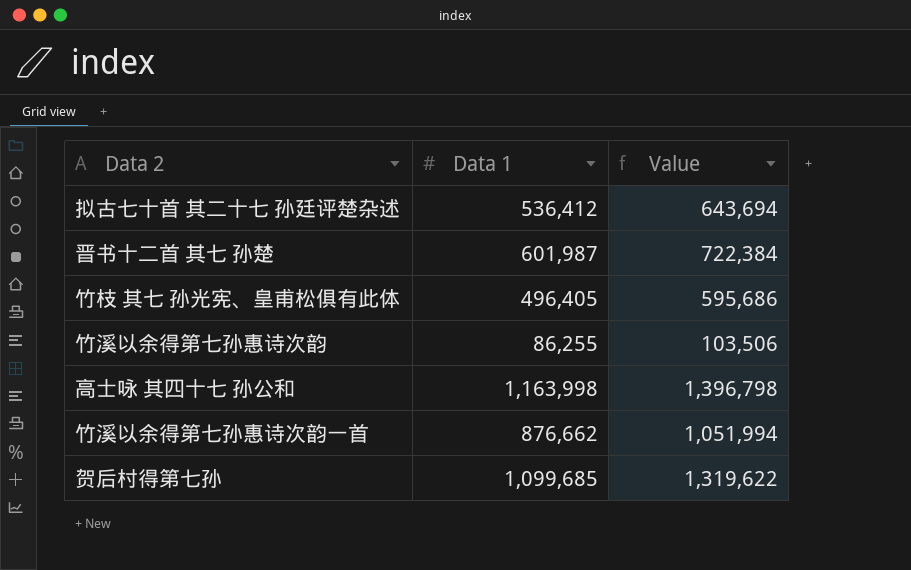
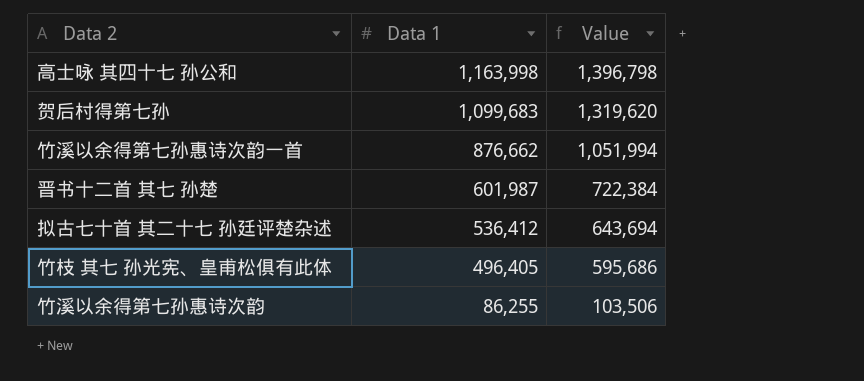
row order: none -> Data 1 descending
贺后村得第七孙 | Data 1: 1,099,685 -> 1,099,683
贺后村得第七孙 | Value: 1,319,622 -> 1,319,620

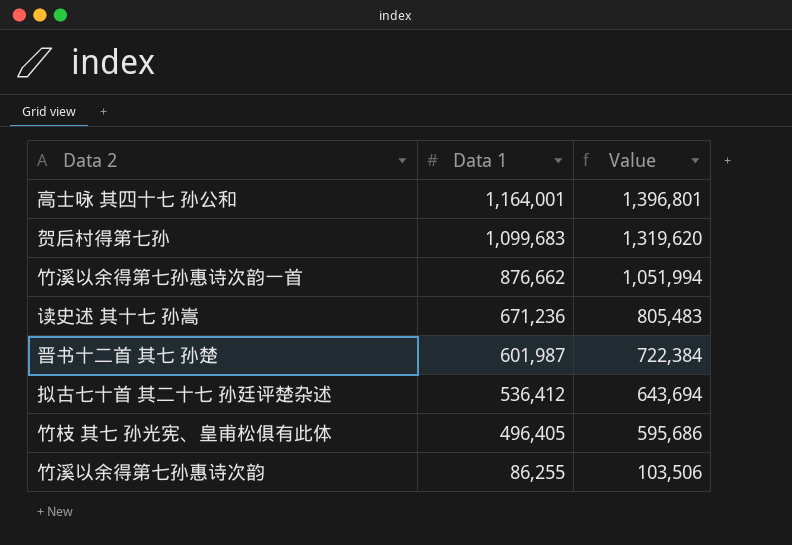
高士咏 其四十七 孙公和 | Data 1: 1,163,998 -> 1,164,001
高士咏 其四十七 孙公和 | Value: 1,396,798 -> 1,396,801
row 读史述 其十七 孙嵩: none -> 671,236 | 805,483

